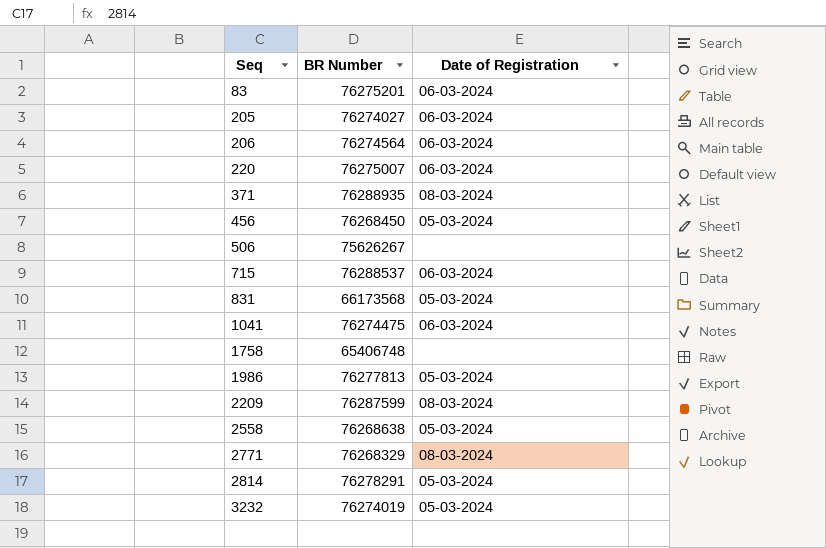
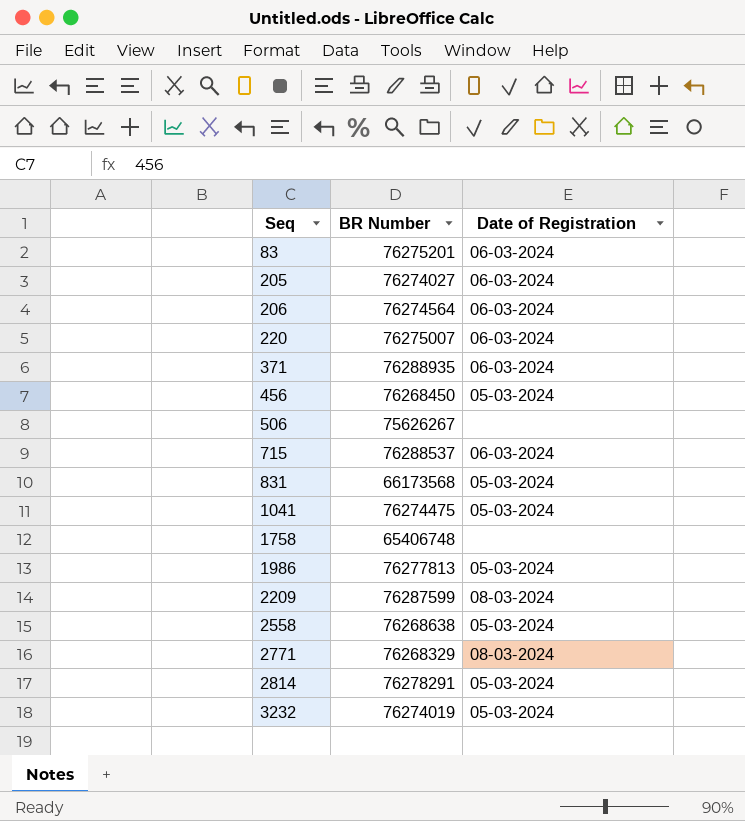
371 | Date of Registration: 08-03-2024 -> 06-03-2024
1041 | Date of Registration: 06-03-2024 -> 05-03-2024

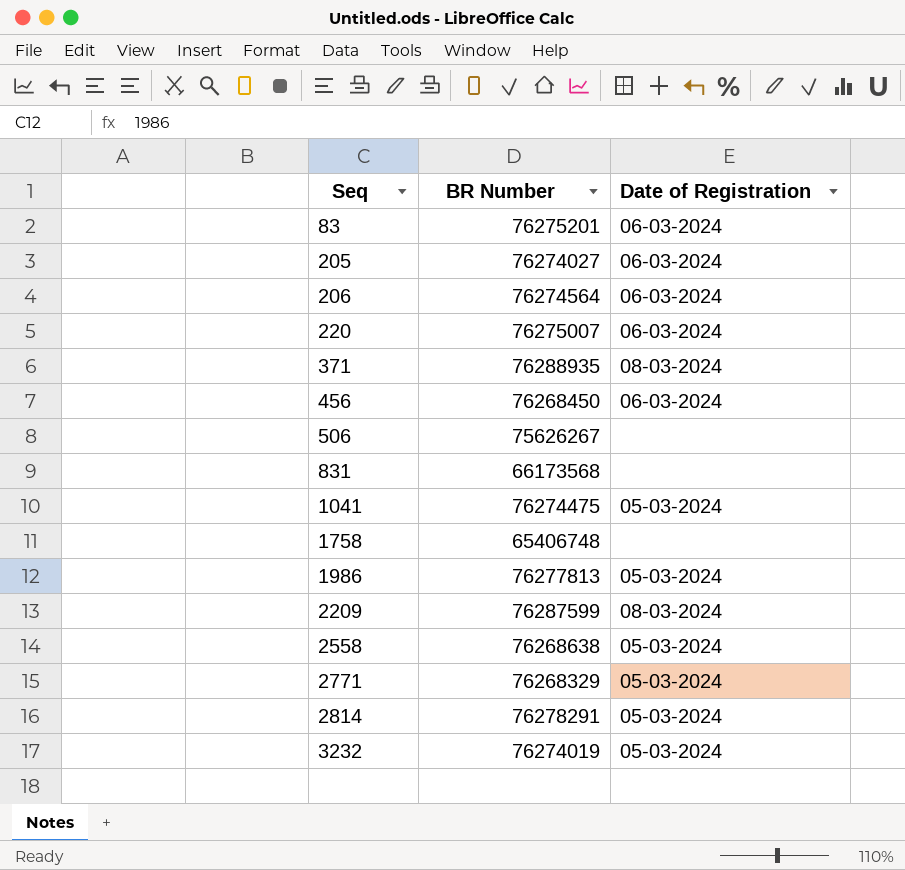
row 715: 76288537 | 06-03-2024 -> none
371 | Date of Registration: 06-03-2024 -> 08-03-2024
456 | Date of Registration: 05-03-2024 -> 06-03-2024
831 | Date of Registration: 05-03-2024 -> none
2771 | Date of Registration: 08-03-2024 -> 05-03-2024

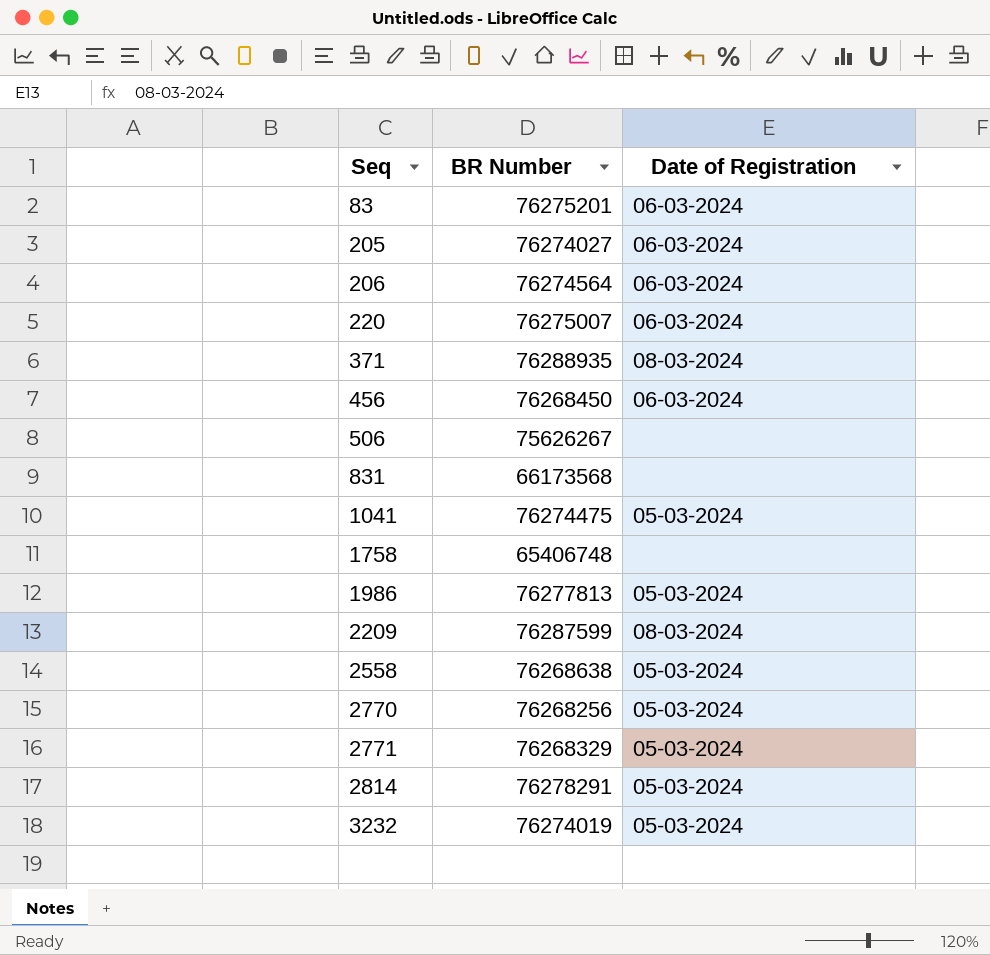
row 2770: none -> 76268256 | 05-03-2024

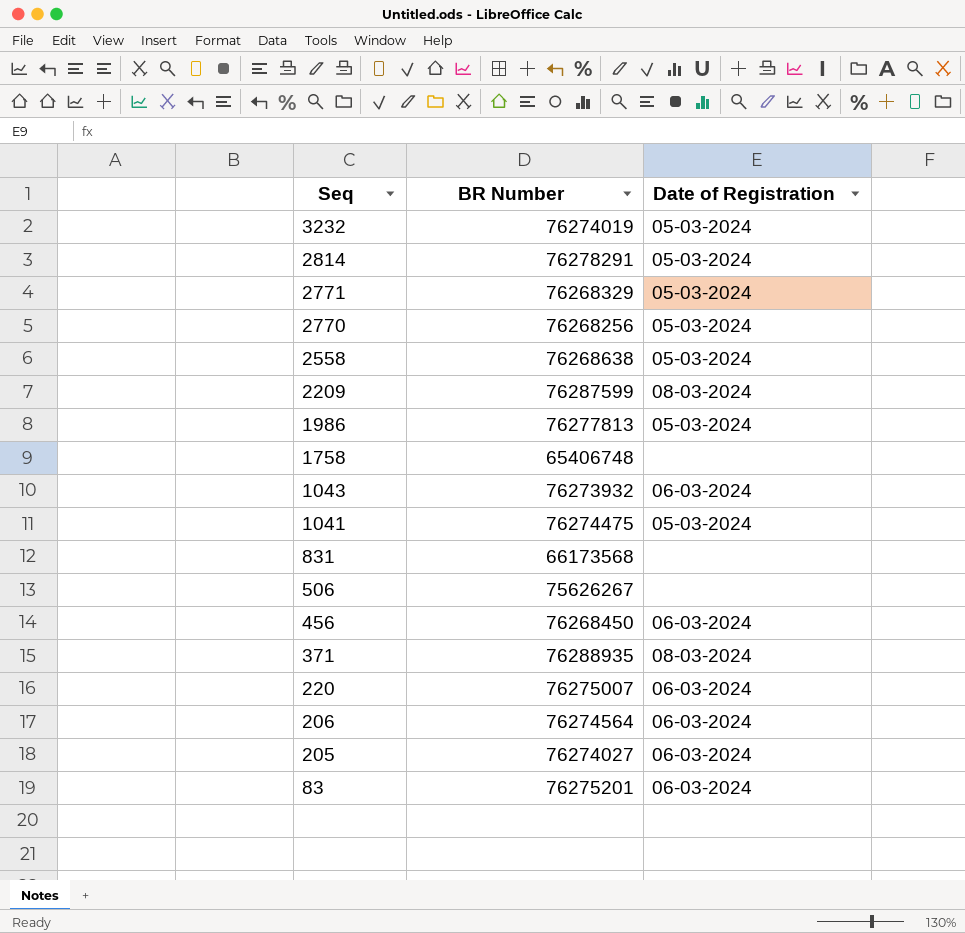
row order: Seq ascending -> Seq descending
row 1043: none -> 76273932 | 06-03-2024

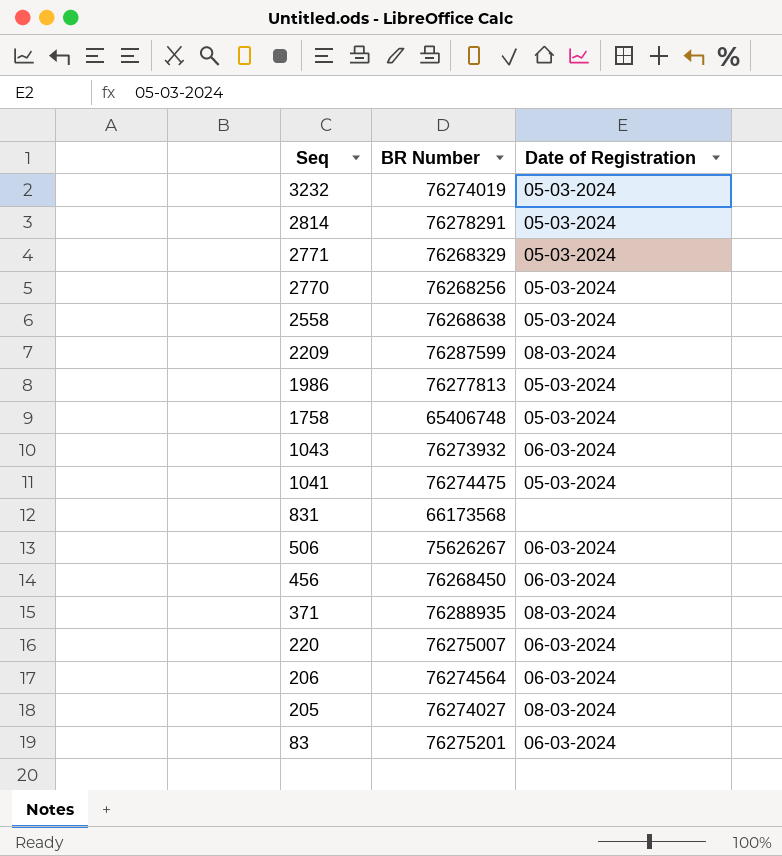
1758 | Date of Registration: none -> 05-03-2024
506 | Date of Registration: none -> 06-03-2024
205 | Date of Registration: 06-03-2024 -> 08-03-2024

